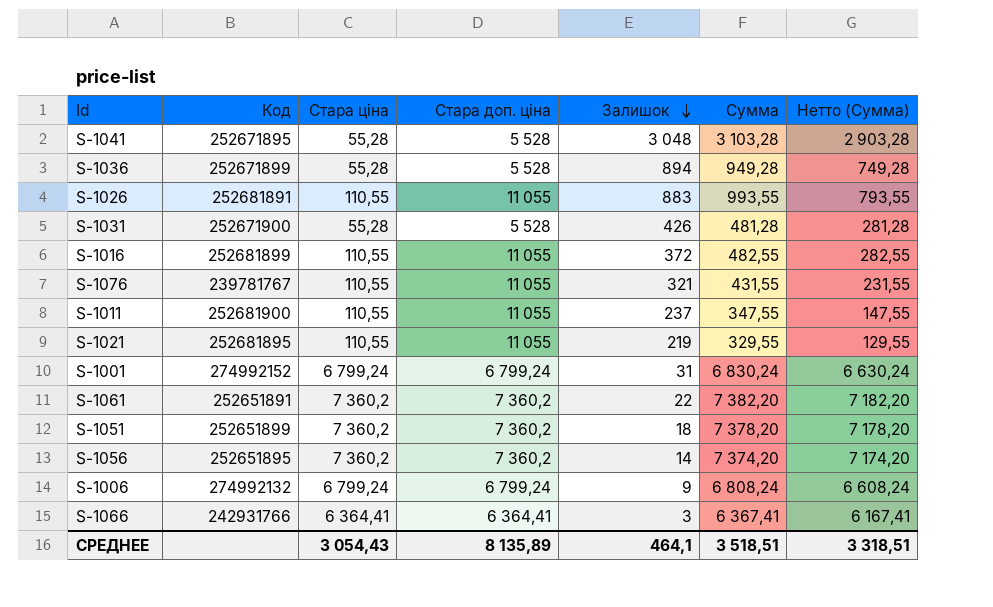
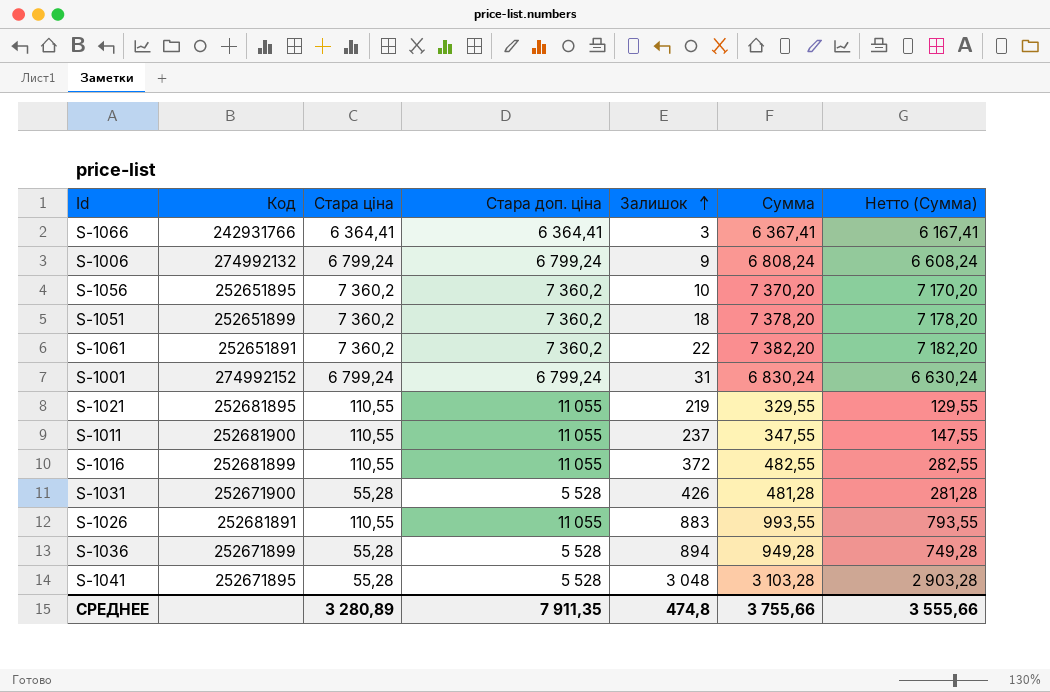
row order: Залишок descending -> Залишок ascending
row S-1076: 239781767 | 110,55 | 11 055 | 321 | 431,55 | 231,55 -> none
S-1056 | Залишок: 14 -> 10
S-1056 | Сумма: 7 374,20 -> 7 370,20
S-1056 | Нетто (Сумма): 7 174,20 -> 7 170,20
СРЕДНЕЕ | Стара ціна: 3 054,43 -> 3 280,89
СРЕДНЕЕ | Стара доп. ціна: 8 135,89 -> 7 911,35
СРЕДНЕЕ | Залишок: 464,1 -> 474,8
СРЕДНЕЕ | Сумма: 3 518,51 -> 3 755,66
СРЕДНЕЕ | Нетто (Сумма): 3 318,51 -> 3 555,66

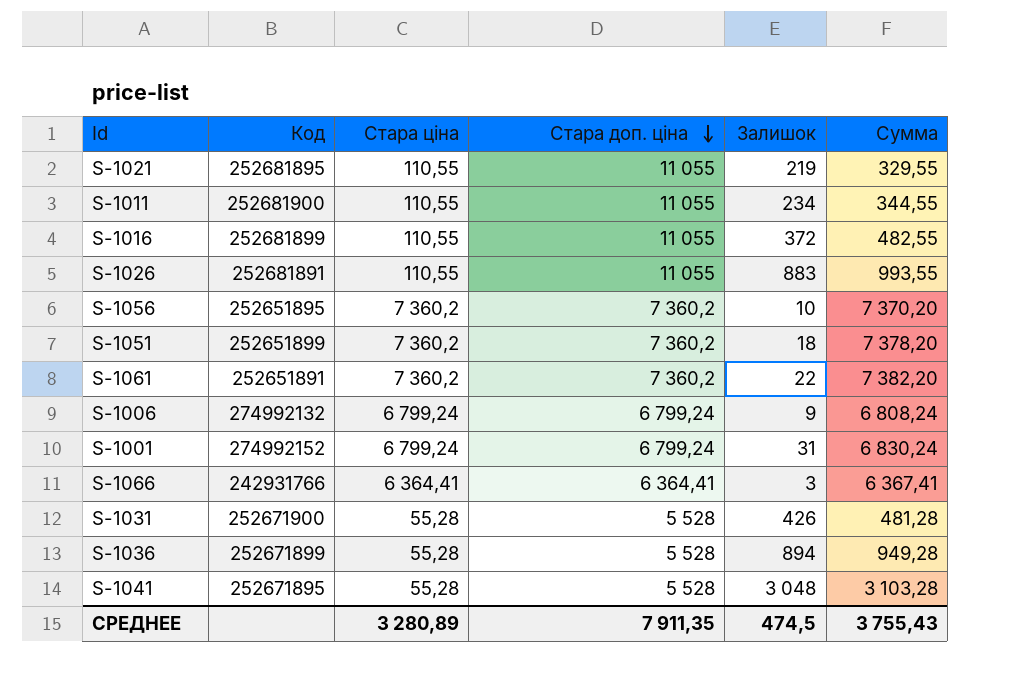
row order: Залишок ascending -> Стара доп. ціна descending
column Нетто (Сумма) | formula: [Сумма] - 200 -> none
S-1011 | Залишок: 237 -> 234
S-1011 | Сумма: 347,55 -> 344,55
СРЕДНЕЕ | Залишок: 474,8 -> 474,5
СРЕДНЕЕ | Сумма: 3 755,66 -> 3 755,43

